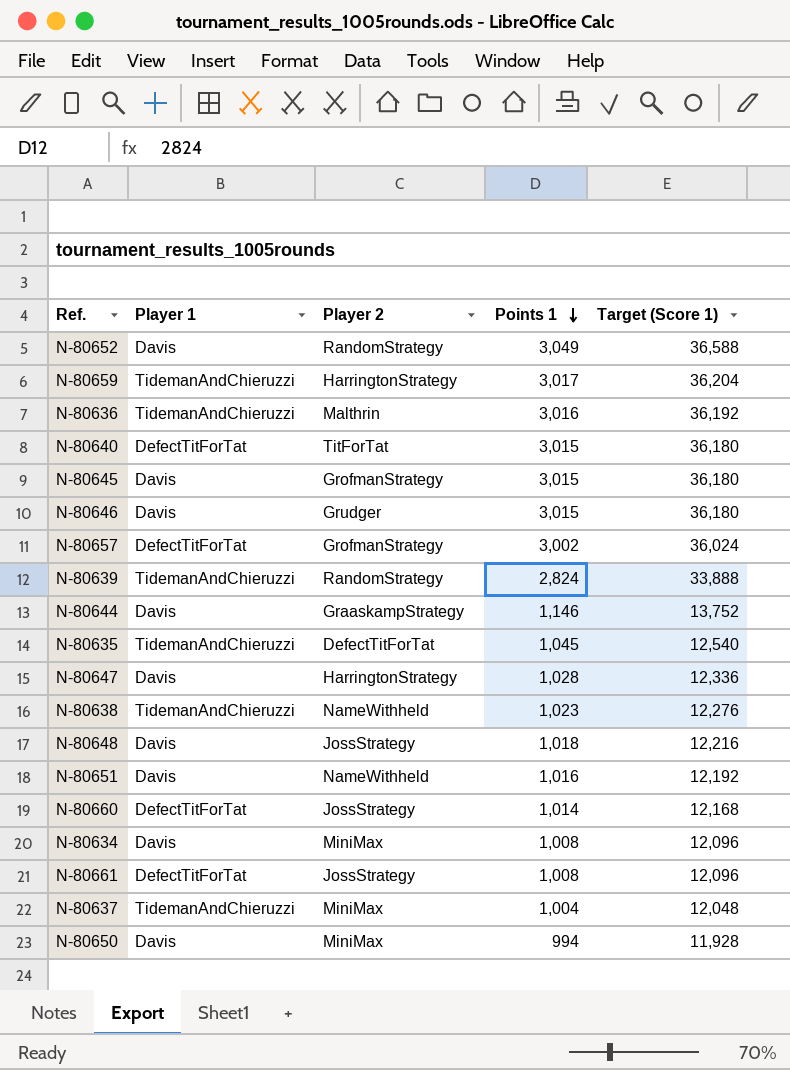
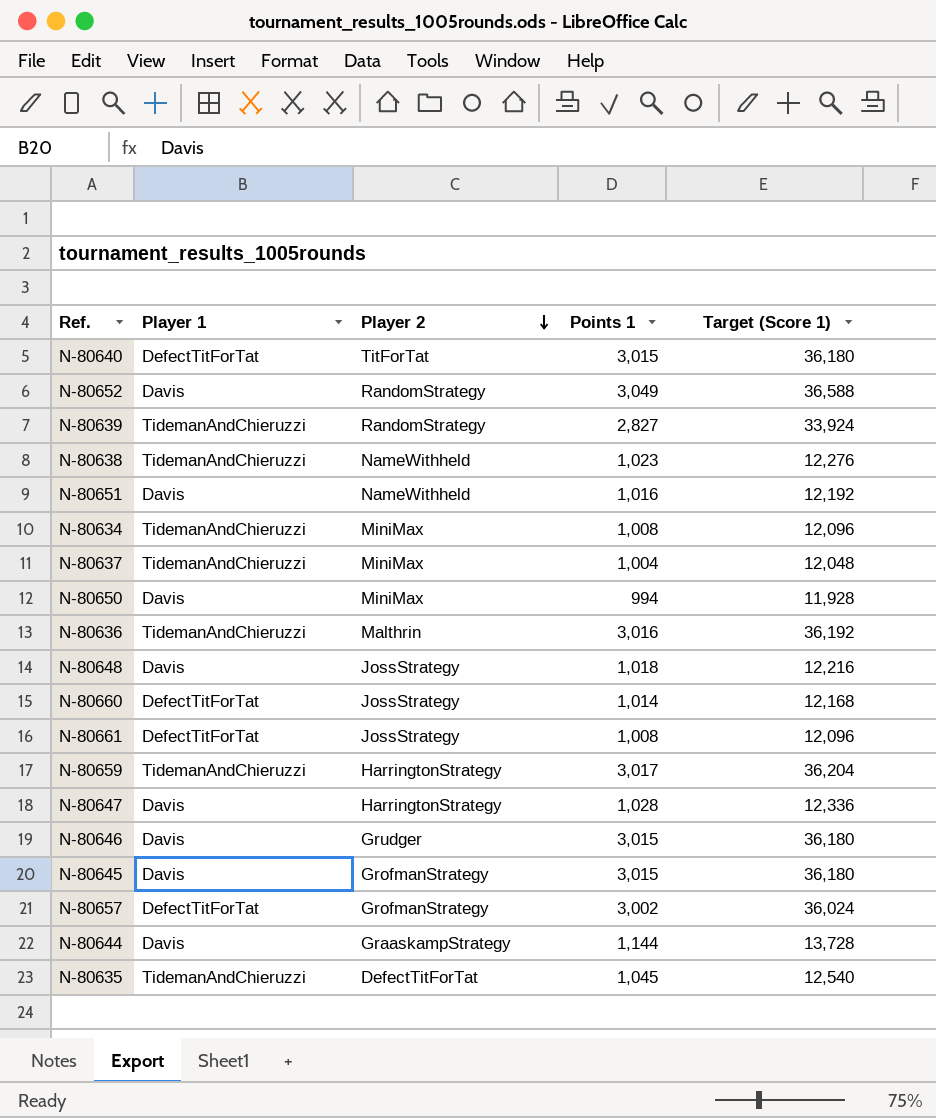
row order: Points 1 descending -> Player 2 descending
N-80639 | Points 1: 2,824 -> 2,827
N-80639 | Target (Score 1): 33,888 -> 33,924
N-80634 | Player 1: Davis -> TidemanAndChieruzzi
N-80644 | Points 1: 1,146 -> 1,144
N-80644 | Target (Score 1): 13,752 -> 13,728

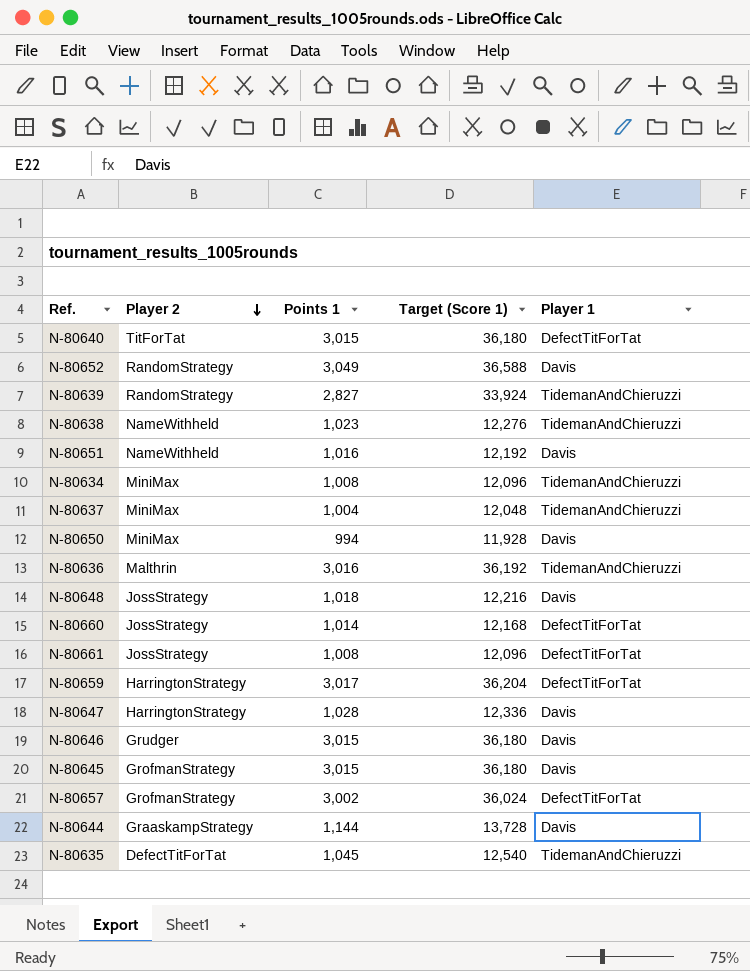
column Player 1 | position: 2 -> 5
N-80659 | Player 1: TidemanAndChieruzzi -> DefectTitForTat

